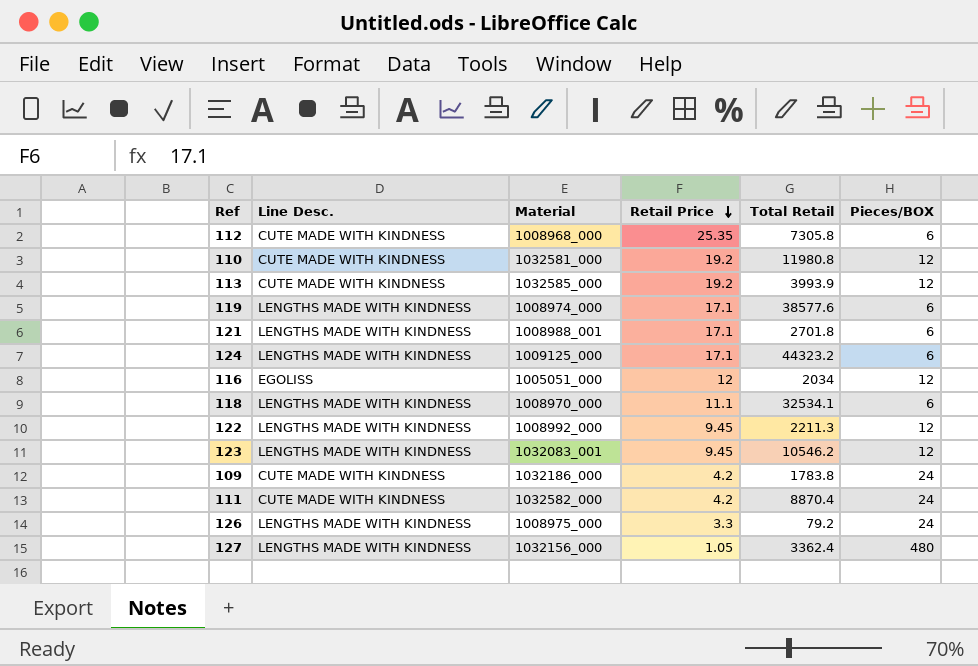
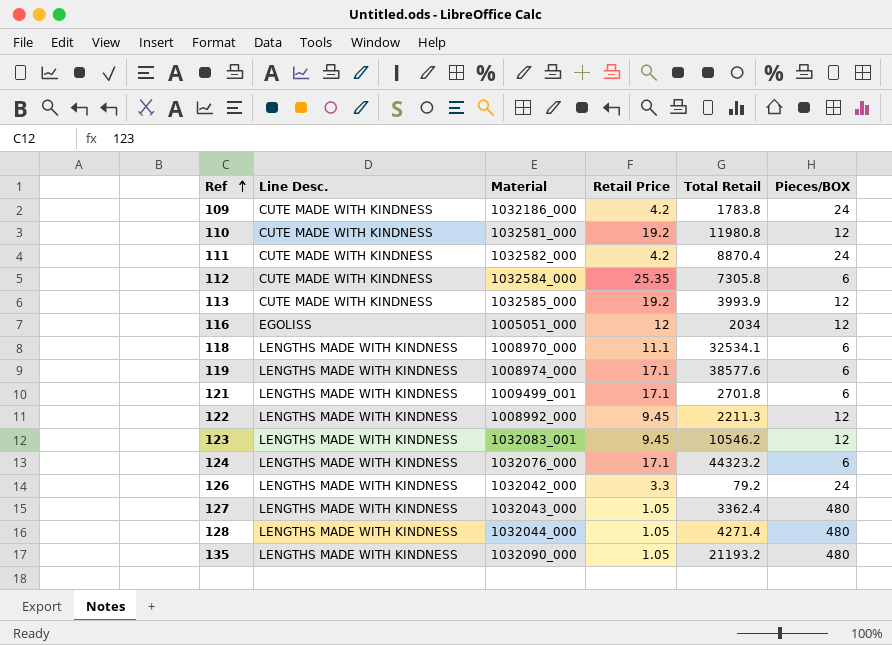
row order: Retail Price descending -> Ref ascending
112 | Material: 1008968_000 -> 1032584_000
121 | Material: 1008988_001 -> 1009499_001
124 | Material: 1009125_000 -> 1032076_000
126 | Material: 1008975_000 -> 1032042_000
127 | Material: 1032156_000 -> 1032043_000
row 128: none -> LENGTHS MADE WITH KINDNESS | 1032044_000 | 1.05 | 4271.4 | 480
row 135: none -> LENGTHS MADE WITH KINDNESS | 1032090_000 | 1.05 | 21193.2 | 480

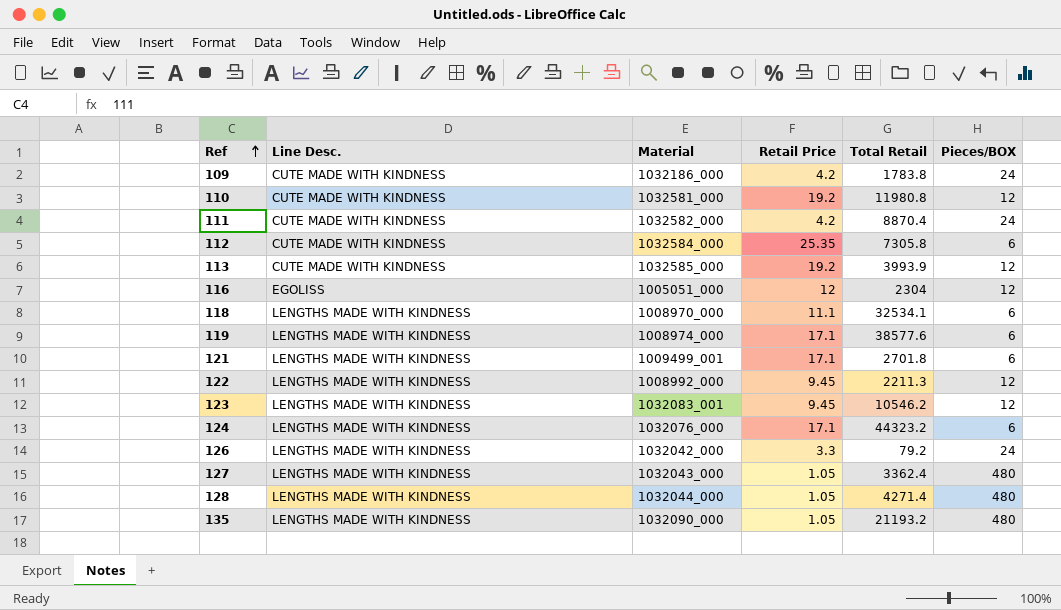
116 | Total Retail: 2034 -> 2304

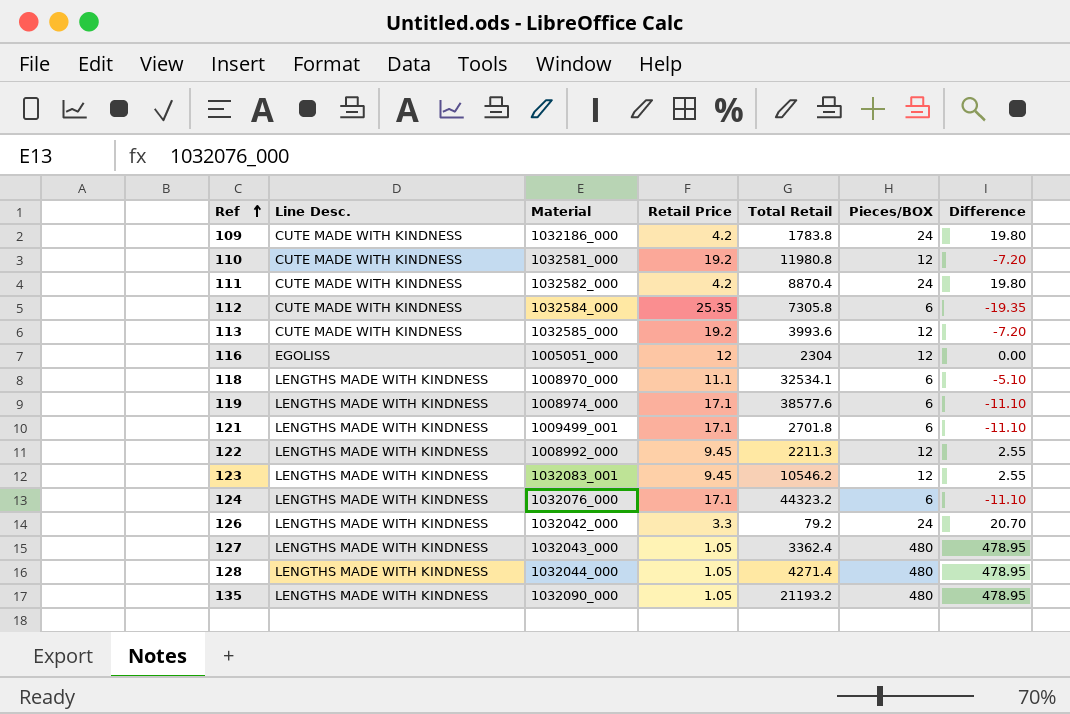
column Difference | formula: none -> [Pieces/BOX] - [Retail Price]
113 | Total Retail: 3993.9 -> 3993.6

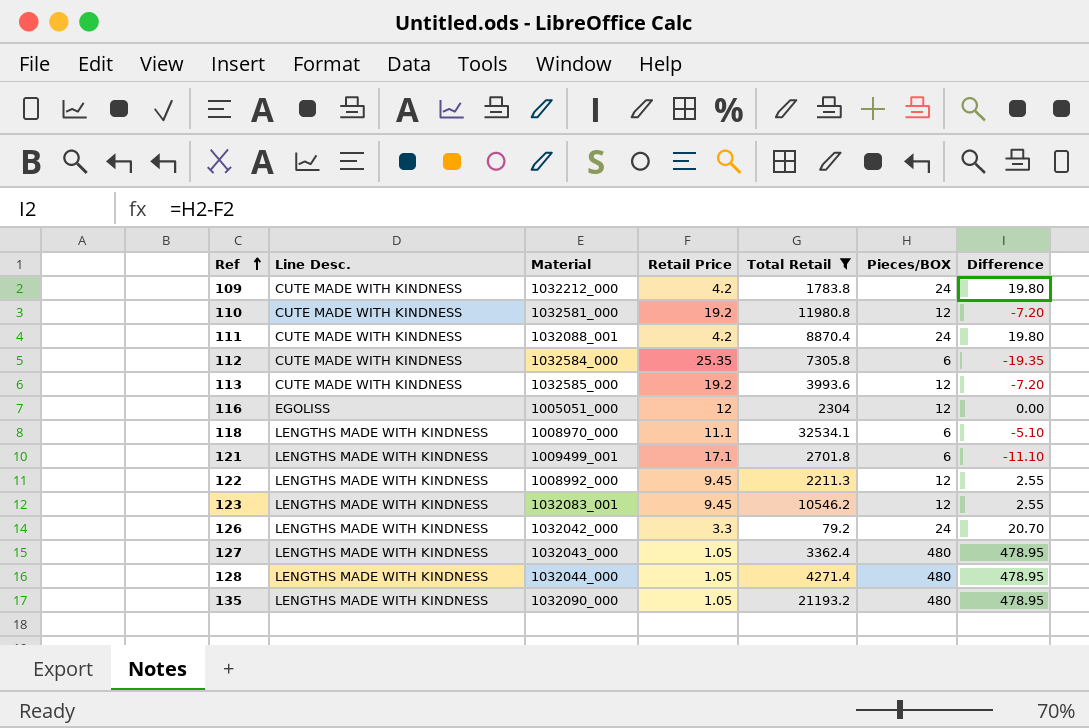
filter: none -> Total Retail <= 32534.1
109 | Material: 1032186_000 -> 1032212_000
111 | Material: 1032582_000 -> 1032088_001

